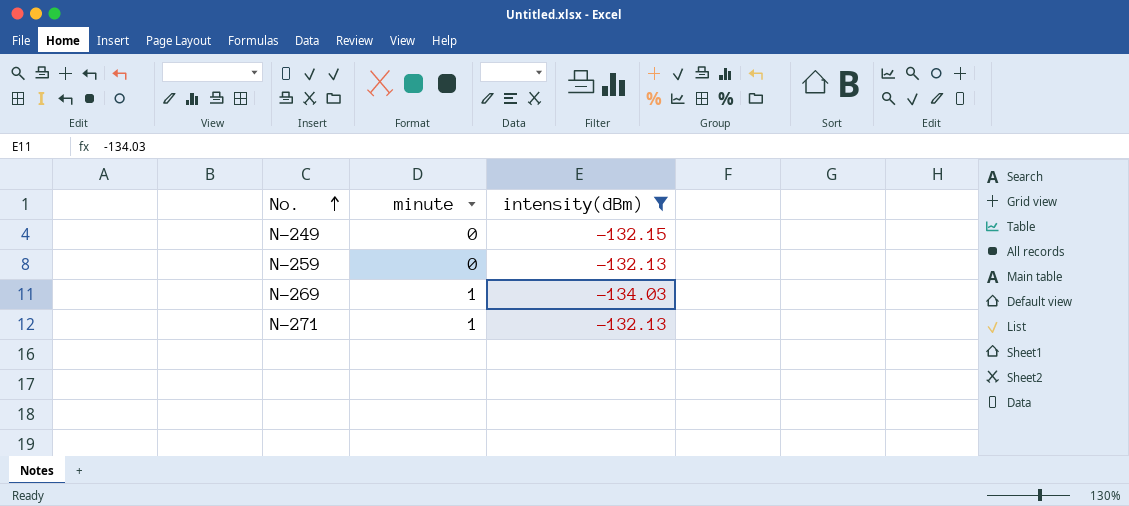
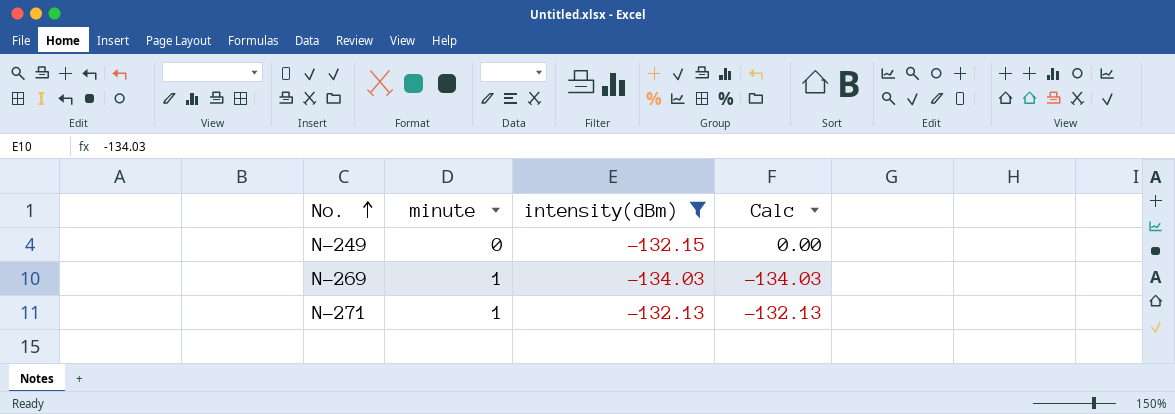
column Calc | formula: none -> [minute] * [intensity(dBm)]
row N-259: 0 | -132.13 -> none

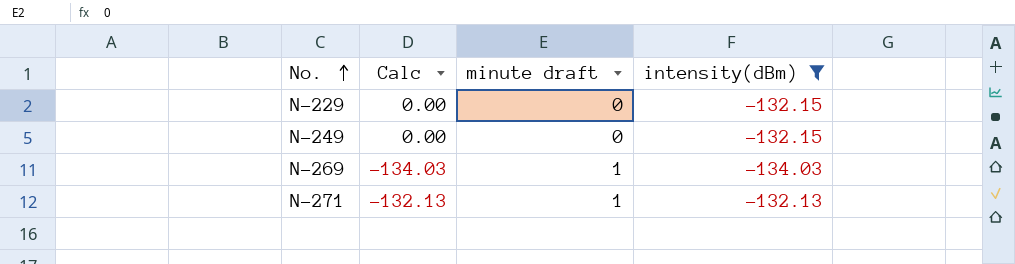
column Calc | position: 4 -> 2
column name: minute -> minute draft
row N-229: none -> 0.00 | 0 | -132.15

